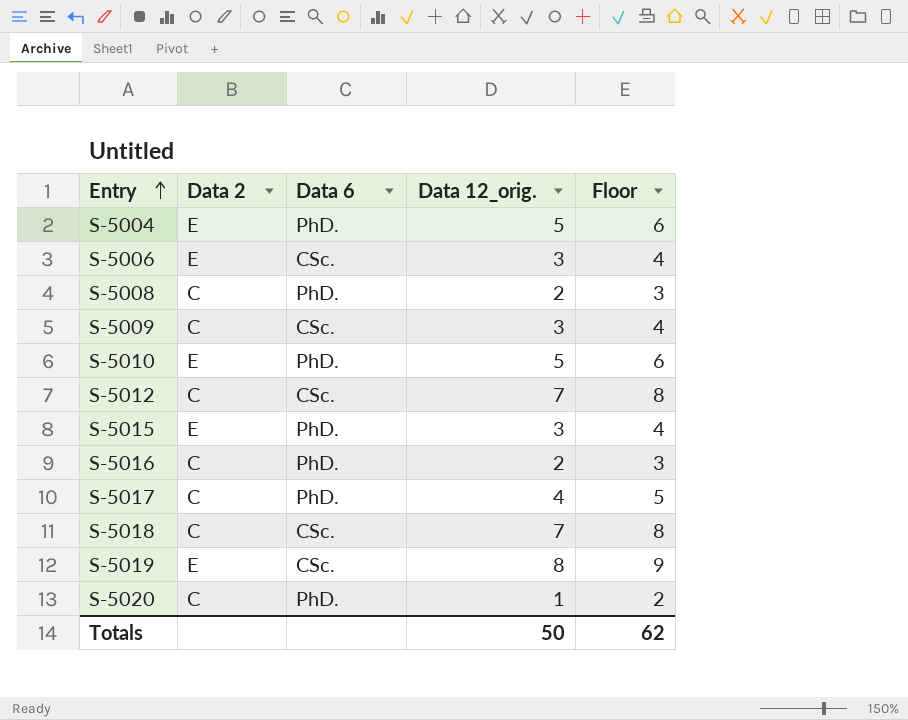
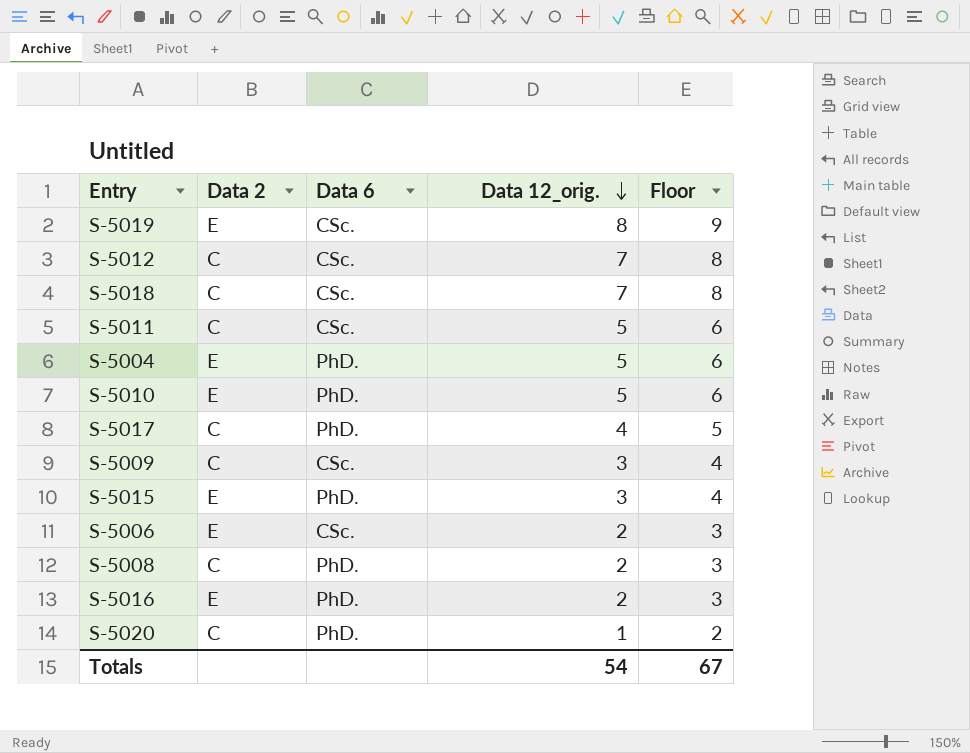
row order: Entry ascending -> Data 12_orig. descending
row S-5011: none -> C | CSc. | 5 | 6
S-5006 | Data 12_orig.: 3 -> 2
S-5006 | Floor: 4 -> 3
S-5016 | Data 2: C -> E
Totals | Data 12_orig.: 50 -> 54
Totals | Floor: 62 -> 67

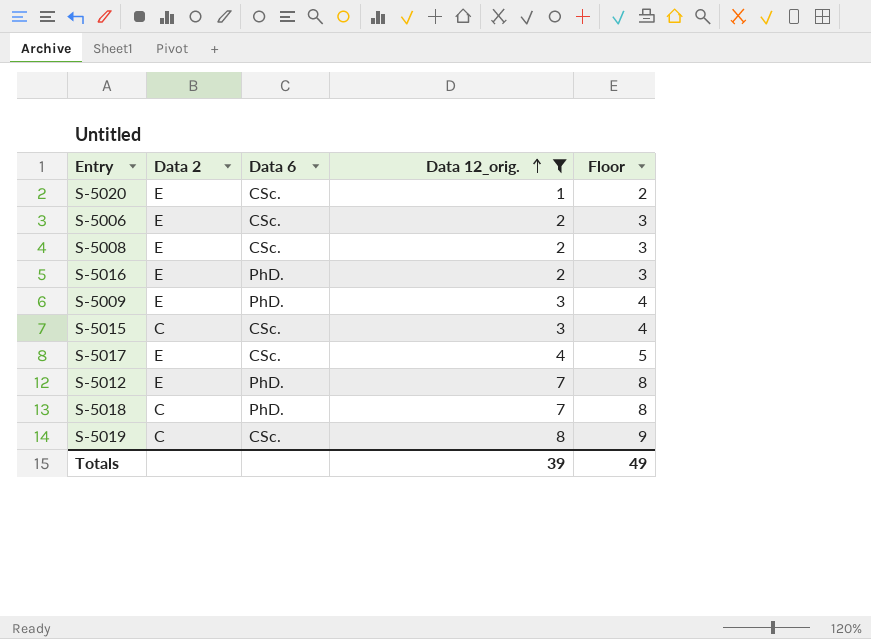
filter: none -> Data 12_orig. != 5
row order: Data 12_orig. descending -> Data 12_orig. ascending
S-5020 | Data 2: C -> E
S-5020 | Data 6: PhD. -> CSc.
S-5008 | Data 2: C -> E
S-5008 | Data 6: PhD. -> CSc.
S-5009 | Data 2: C -> E
S-5009 | Data 6: CSc. -> PhD.
S-5015 | Data 2: E -> C
S-5015 | Data 6: PhD. -> CSc.
S-5017 | Data 2: C -> E
S-5017 | Data 6: PhD. -> CSc.
S-5012 | Data 2: C -> E
S-5012 | Data 6: CSc. -> PhD.
S-5018 | Data 6: CSc. -> PhD.
S-5019 | Data 2: E -> C
Totals | Data 12_orig.: 54 -> 39
Totals | Floor: 67 -> 49

